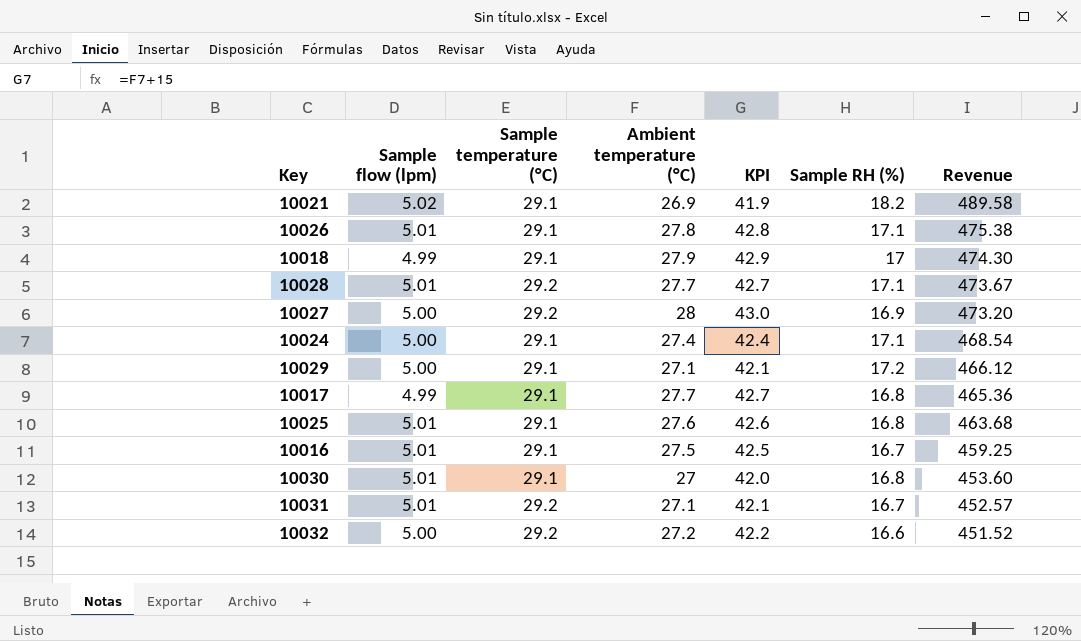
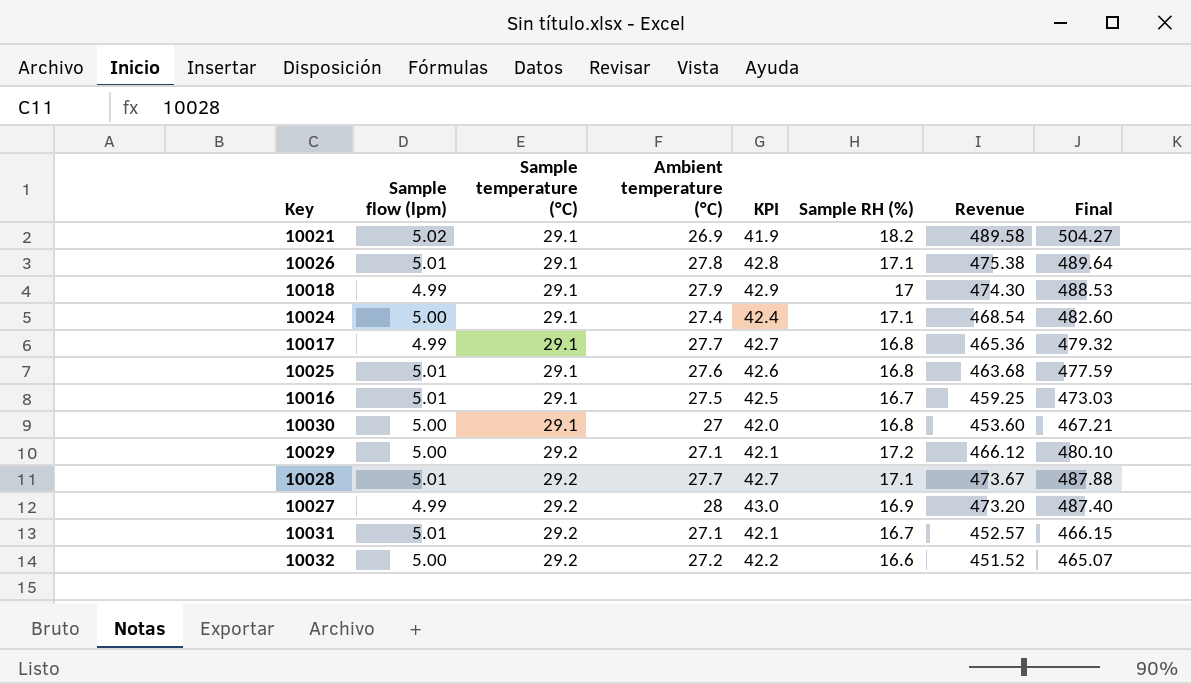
row order: Revenue descending -> Sample temperature (°C) ascending
column Final | formula: none -> [Revenue] * 1.03
10030 | Sample flow (lpm): 5.01 -> 5.00
10029 | Sample temperature (°C): 29.1 -> 29.2
10027 | Sample flow (lpm): 5.00 -> 4.99

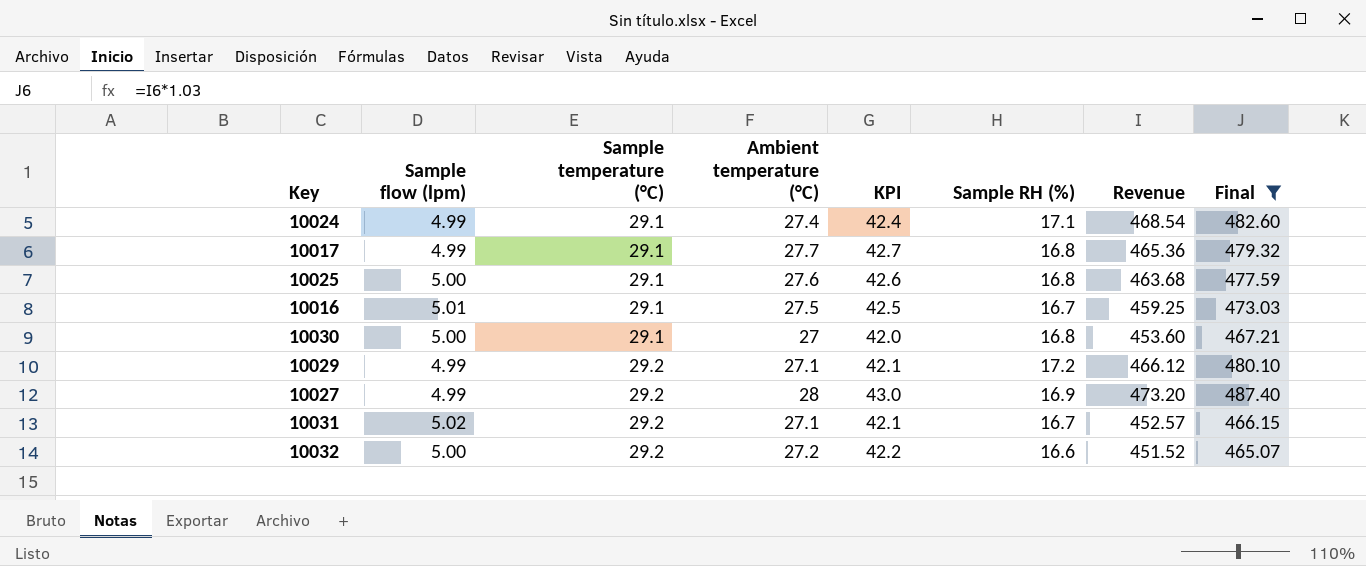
filter: none -> Final <= 487.40
10024 | Sample flow (lpm): 5.00 -> 4.99
10025 | Sample flow (lpm): 5.01 -> 5.00
10029 | Sample flow (lpm): 5.00 -> 4.99
10031 | Sample flow (lpm): 5.01 -> 5.02

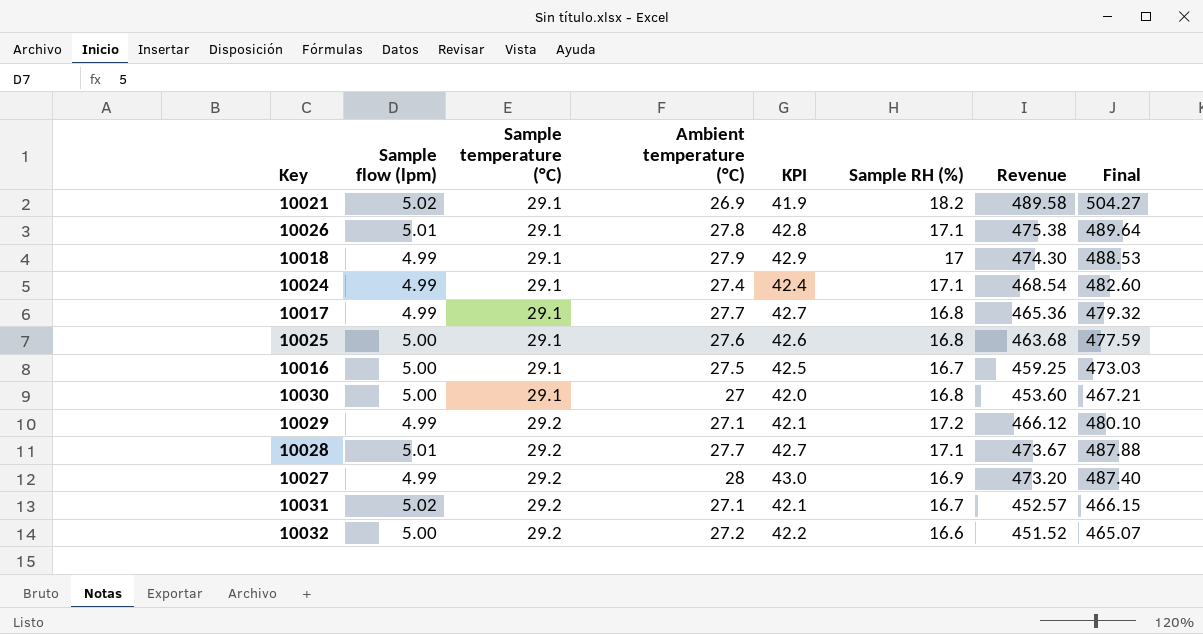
filter: Final <= 487.40 -> none
10016 | Sample flow (lpm): 5.01 -> 5.00

